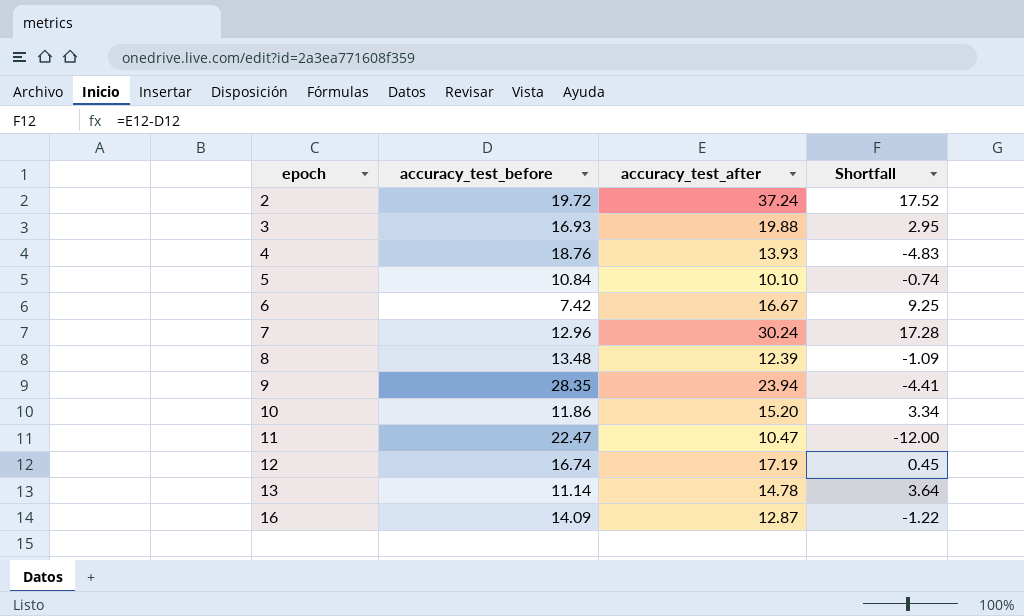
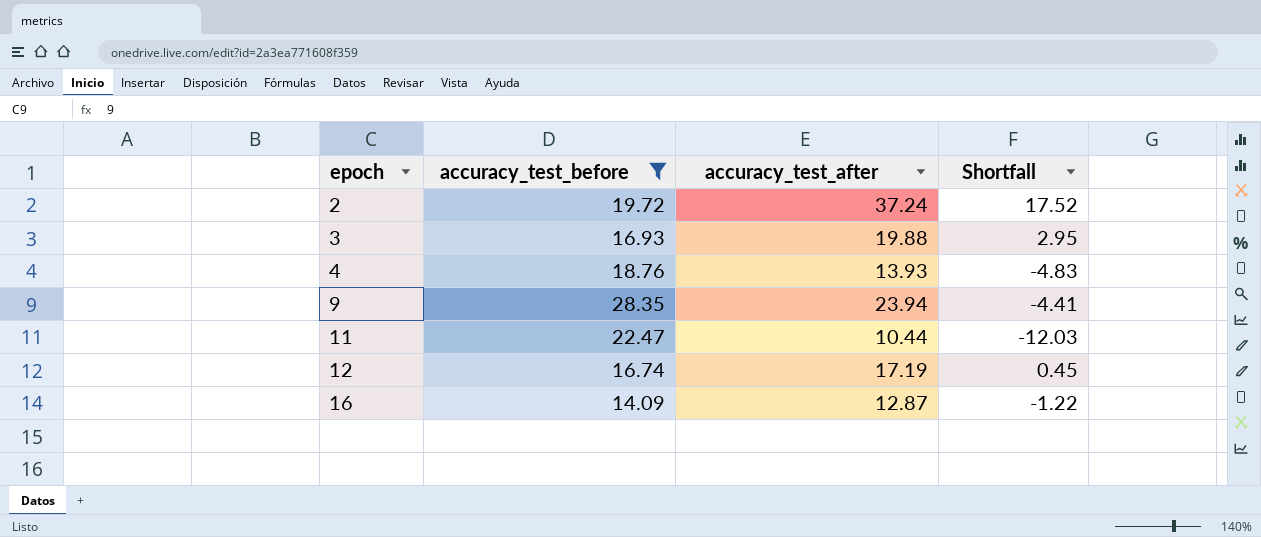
filter: none -> accuracy_test_before >= 14.09
11 | accuracy_test_after: 10.47 -> 10.44
11 | Shortfall: -12.00 -> -12.03

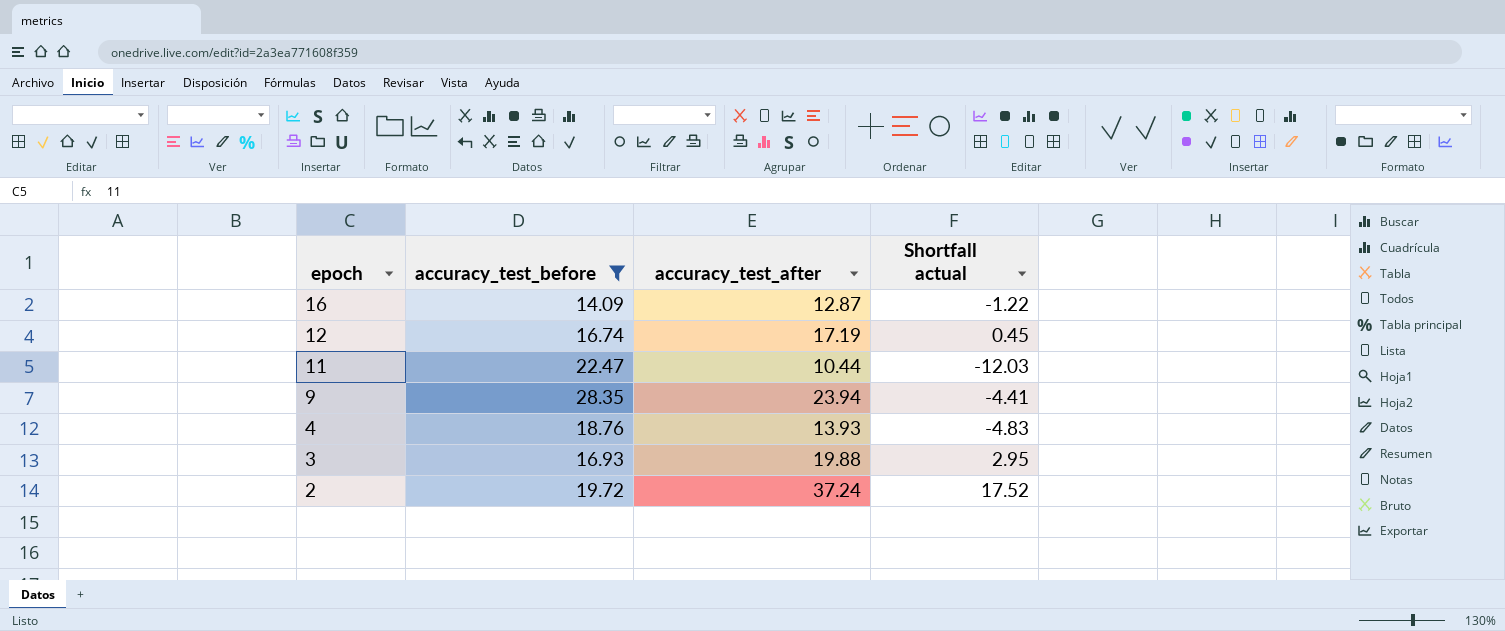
row order: epoch ascending -> epoch descending
column name: Shortfall -> Shortfall actual

